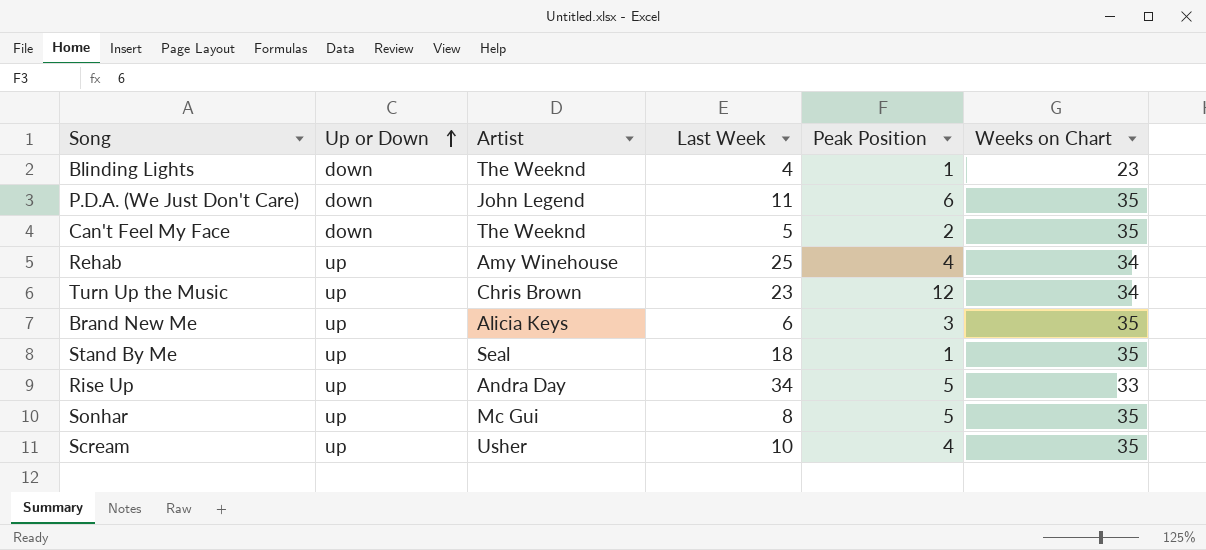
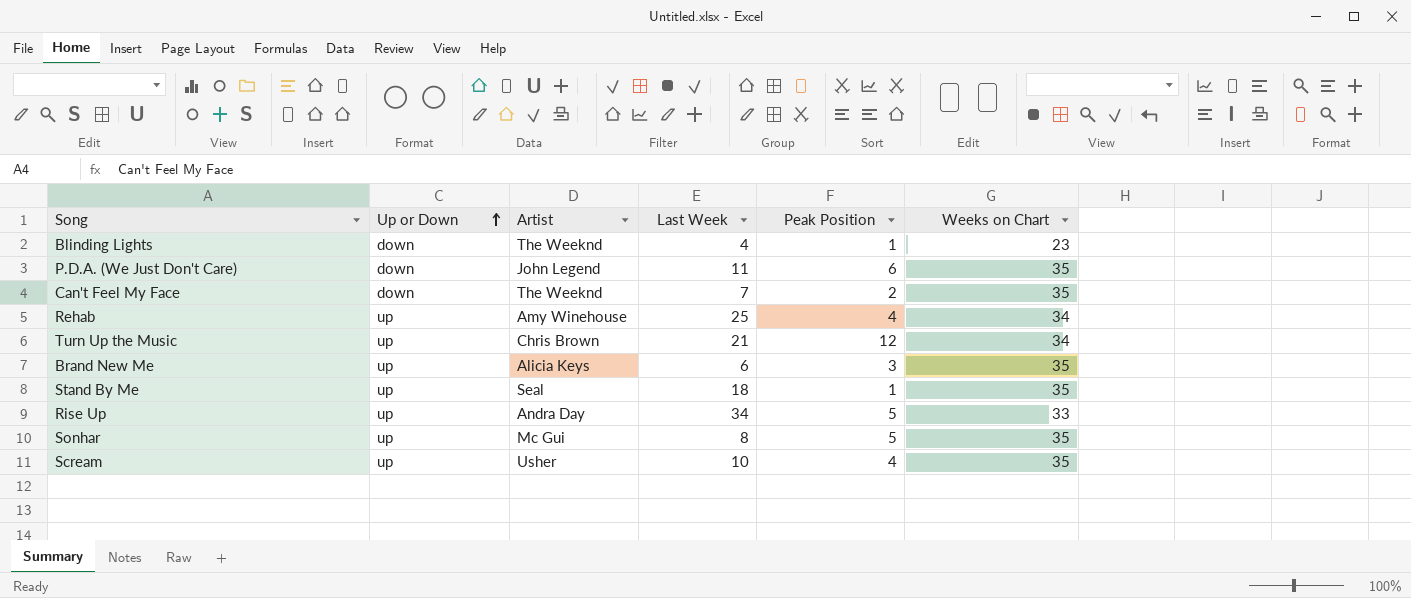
Can't Feel My Face | Last Week: 5 -> 7
Turn Up the Music | Last Week: 23 -> 21

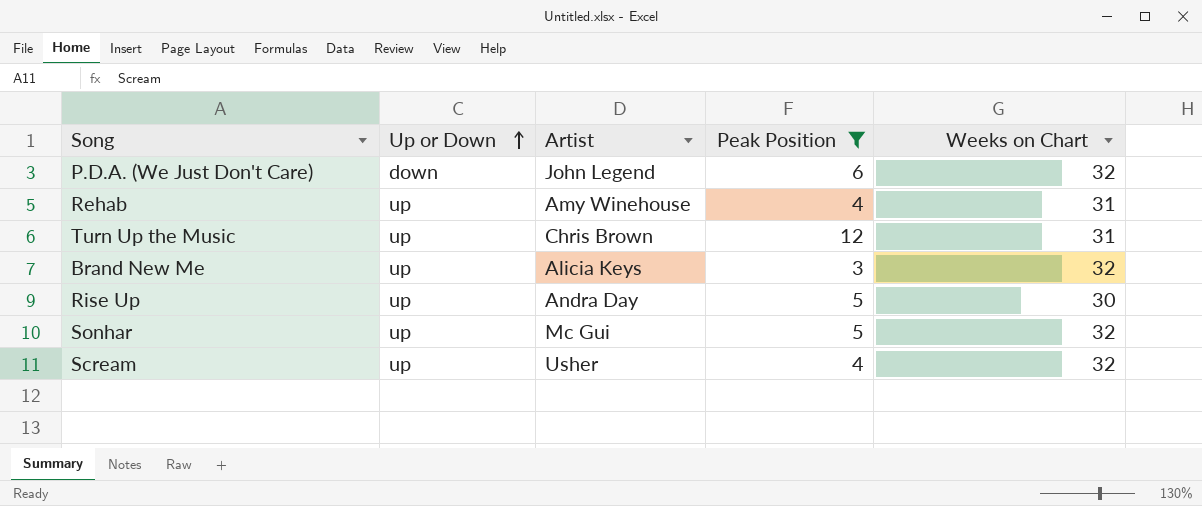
filter: none -> Peak Position >= 3
column Last Week | position: 4 -> none
P.D.A. (We Just Don't Care) | Weeks on Chart: 35 -> 32
Rehab | Weeks on Chart: 34 -> 31
Turn Up the Music | Weeks on Chart: 34 -> 31
Brand New Me | Weeks on Chart: 35 -> 32
Rise Up | Weeks on Chart: 33 -> 30
Sonhar | Weeks on Chart: 35 -> 32
Scream | Weeks on Chart: 35 -> 32

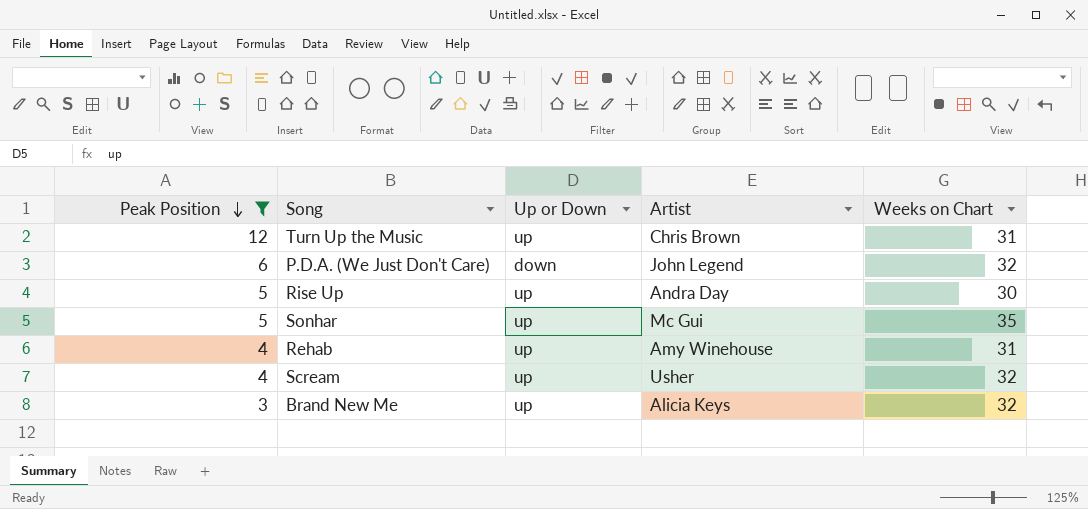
row order: Up or Down ascending -> Peak Position descending
column Peak Position | position: 4 -> 1
Sonhar | Weeks on Chart: 32 -> 35

